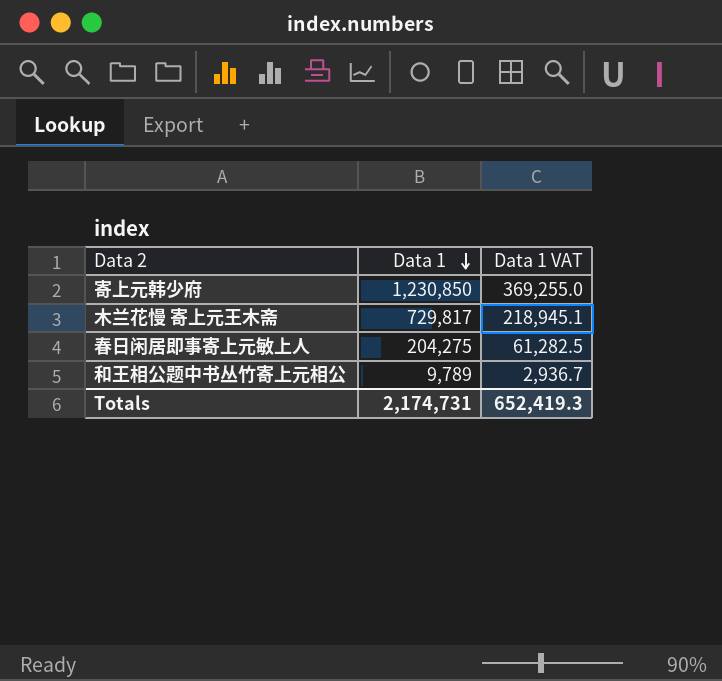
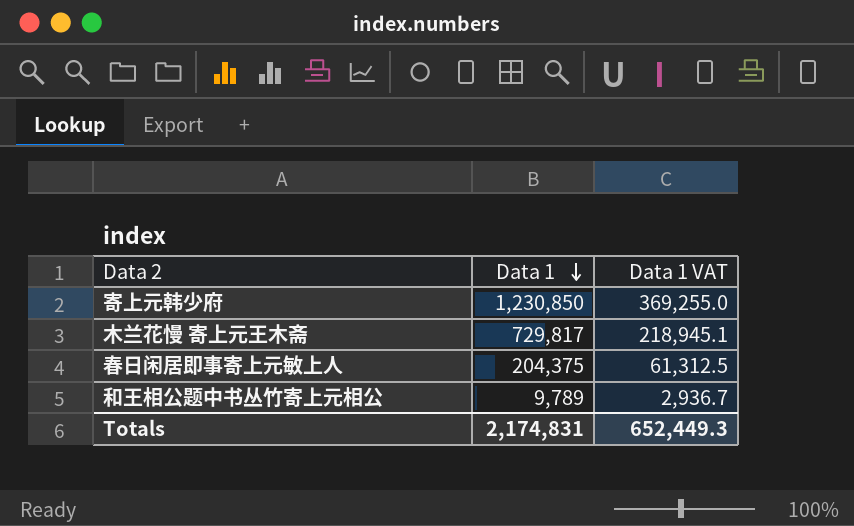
春日闲居即事寄上元敏上人 | Data 1: 204,275 -> 204,375
春日闲居即事寄上元敏上人 | Data 1 VAT: 61,282.5 -> 61,312.5
Totals | Data 1: 2,174,731 -> 2,174,831
Totals | Data 1 VAT: 652,419.3 -> 652,449.3

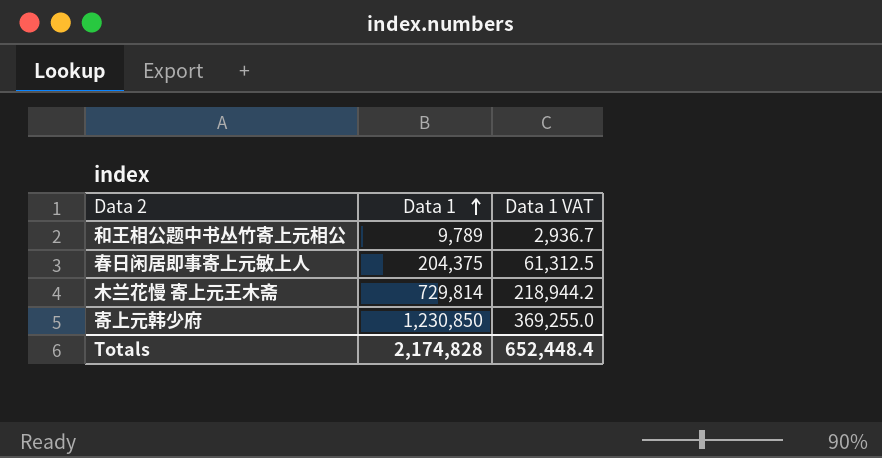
row order: Data 1 descending -> Data 1 ascending
木兰花慢 寄上元王木斋 | Data 1: 729,817 -> 729,814
木兰花慢 寄上元王木斋 | Data 1 VAT: 218,945.1 -> 218,944.2
Totals | Data 1: 2,174,831 -> 2,174,828
Totals | Data 1 VAT: 652,449.3 -> 652,448.4

